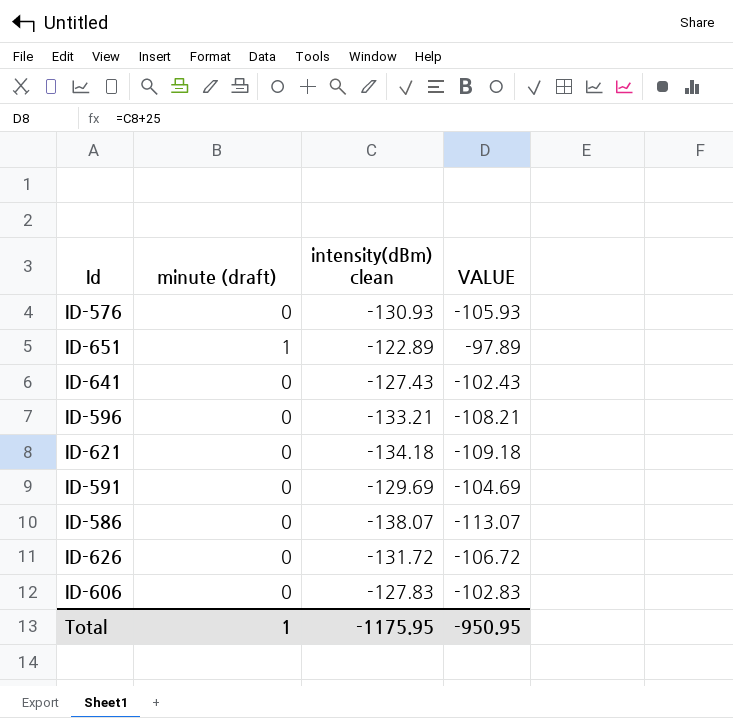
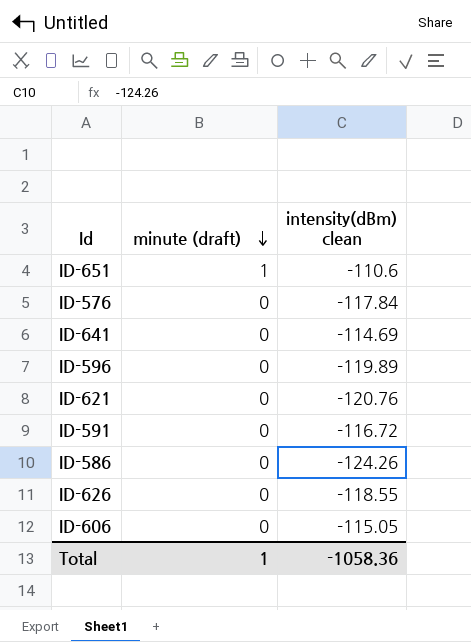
row order: none -> minute (draft) descending
column VALUE | formula: [intensity(dBm) clean] + 25 -> none
ID-651 | intensity(dBm) clean: -122.89 -> -110.6
ID-576 | intensity(dBm) clean: -130.93 -> -117.84
ID-641 | intensity(dBm) clean: -127.43 -> -114.69
ID-596 | intensity(dBm) clean: -133.21 -> -119.89
ID-621 | intensity(dBm) clean: -134.18 -> -120.76
ID-591 | intensity(dBm) clean: -129.69 -> -116.72
ID-586 | intensity(dBm) clean: -138.07 -> -124.26
ID-626 | intensity(dBm) clean: -131.72 -> -118.55
ID-606 | intensity(dBm) clean: -127.83 -> -115.05
Total | intensity(dBm) clean: -1175.95 -> -1058.36

